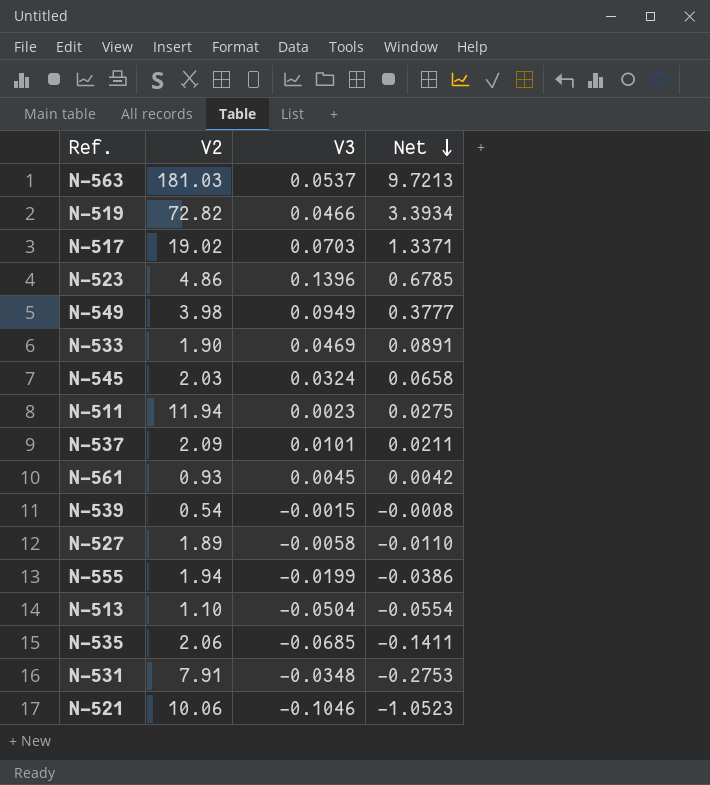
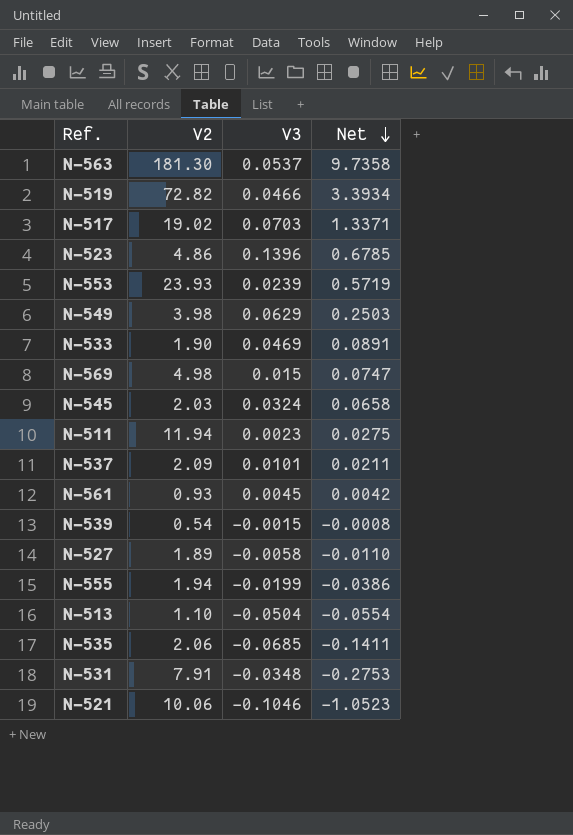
N-563 | V2: 181.03 -> 181.30
N-563 | Net: 9.7213 -> 9.7358
row N-553: none -> 23.93 | 0.0239 | 0.5719
N-549 | V3: 0.0949 -> 0.0629
N-549 | Net: 0.3777 -> 0.2503
row N-569: none -> 4.98 | 0.015 | 0.0747

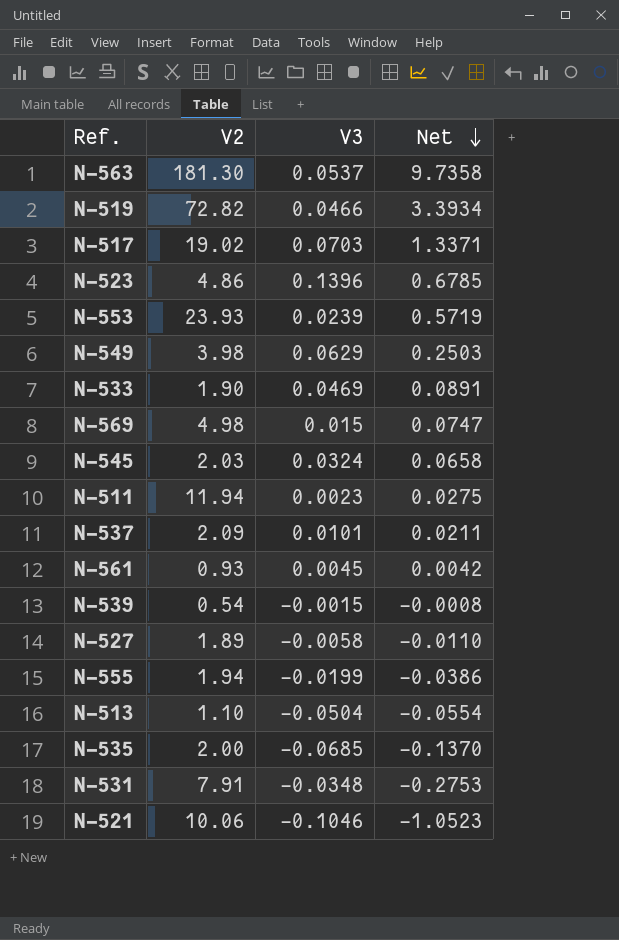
N-535 | V2: 2.06 -> 2.00
N-535 | Net: -0.1411 -> -0.1370

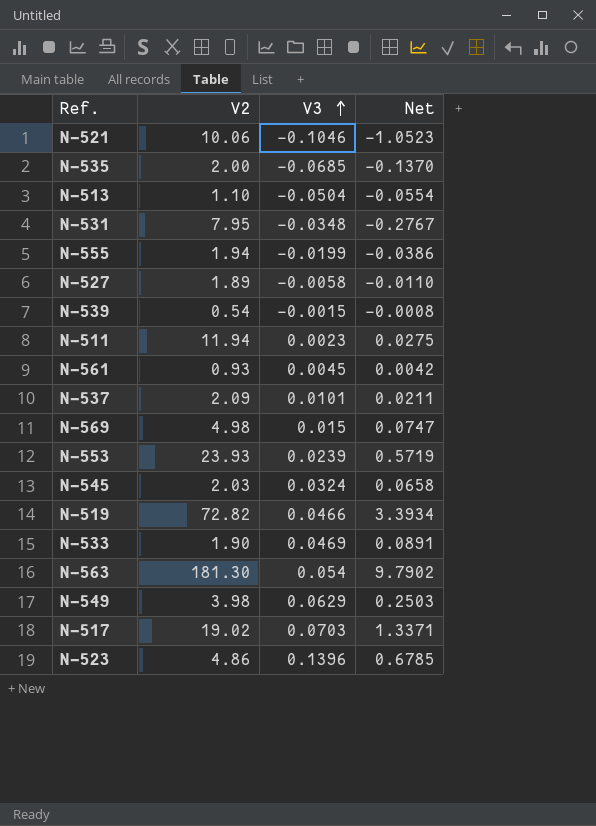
row order: Net descending -> V3 ascending
N-531 | V2: 7.91 -> 7.95
N-531 | Net: -0.2753 -> -0.2767
N-563 | V3: 0.0537 -> 0.054
N-563 | Net: 9.7358 -> 9.7902

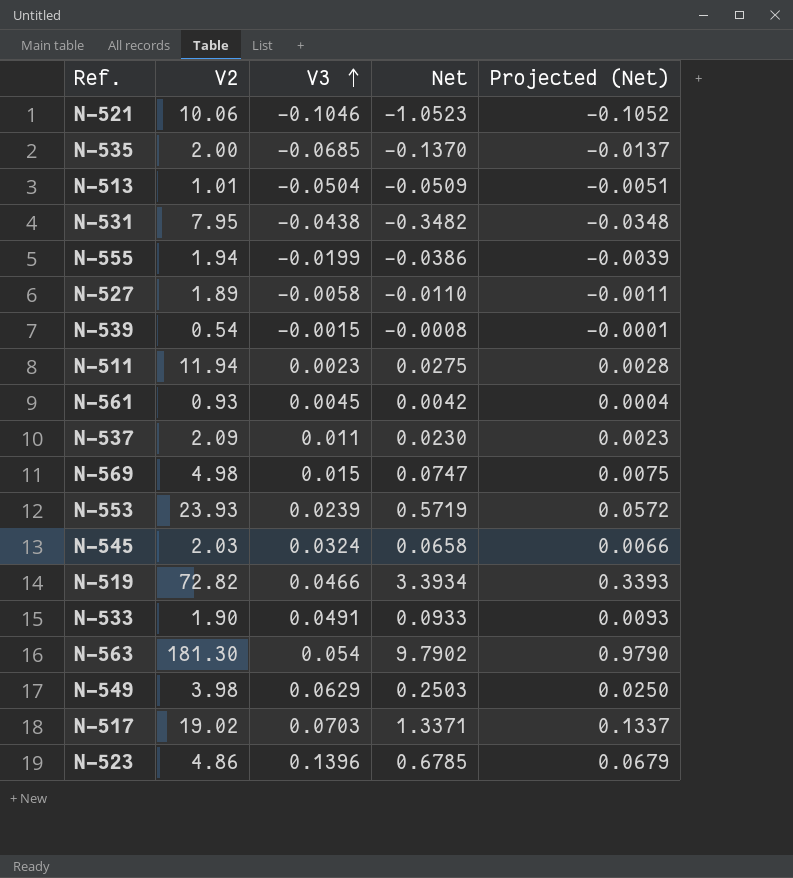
column Projected (Net) | formula: none -> [Net] * 0.1
N-513 | V2: 1.10 -> 1.01
N-513 | Net: -0.0554 -> -0.0509
N-531 | V3: -0.0348 -> -0.0438
N-531 | Net: -0.2767 -> -0.3482
N-537 | V3: 0.0101 -> 0.011
N-537 | Net: 0.0211 -> 0.0230
N-533 | V3: 0.0469 -> 0.0491
N-533 | Net: 0.0891 -> 0.0933

